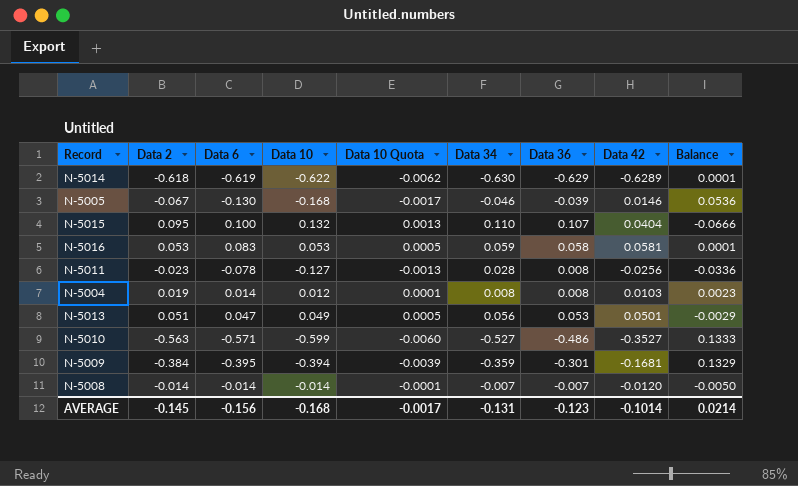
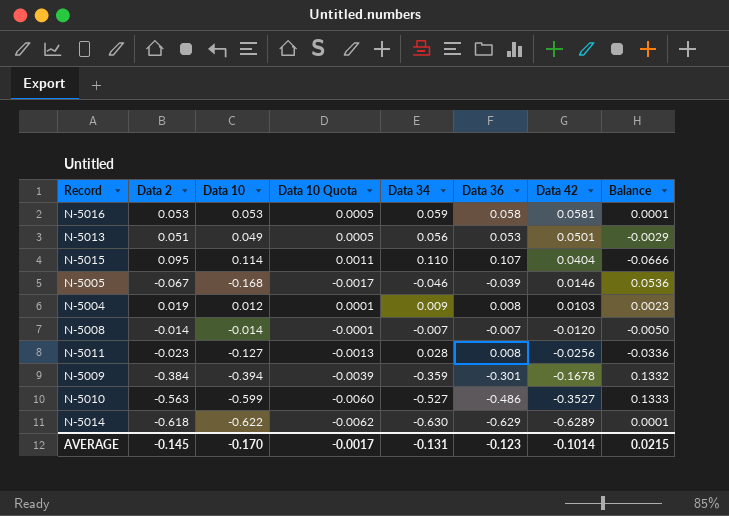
row order: none -> Data 42 descending
column Data 6 | position: 3 -> none
N-5015 | Data 10: 0.132 -> 0.114
N-5015 | Data 10 Quota: 0.0013 -> 0.0011
N-5004 | Data 34: 0.008 -> 0.009
N-5009 | Data 42: -0.1681 -> -0.1678
N-5009 | Balance: 0.1329 -> 0.1332
AVERAGE | Data 10: -0.168 -> -0.170
AVERAGE | Balance: 0.0214 -> 0.0215

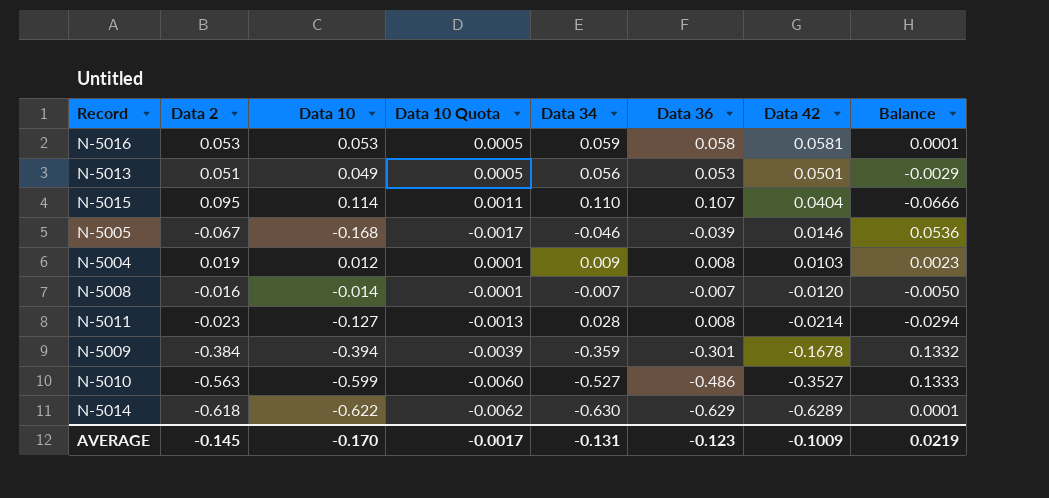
N-5008 | Data 2: -0.014 -> -0.016
N-5011 | Data 42: -0.0256 -> -0.0214
N-5011 | Balance: -0.0336 -> -0.0294
AVERAGE | Data 42: -0.1014 -> -0.1009
AVERAGE | Balance: 0.0215 -> 0.0219

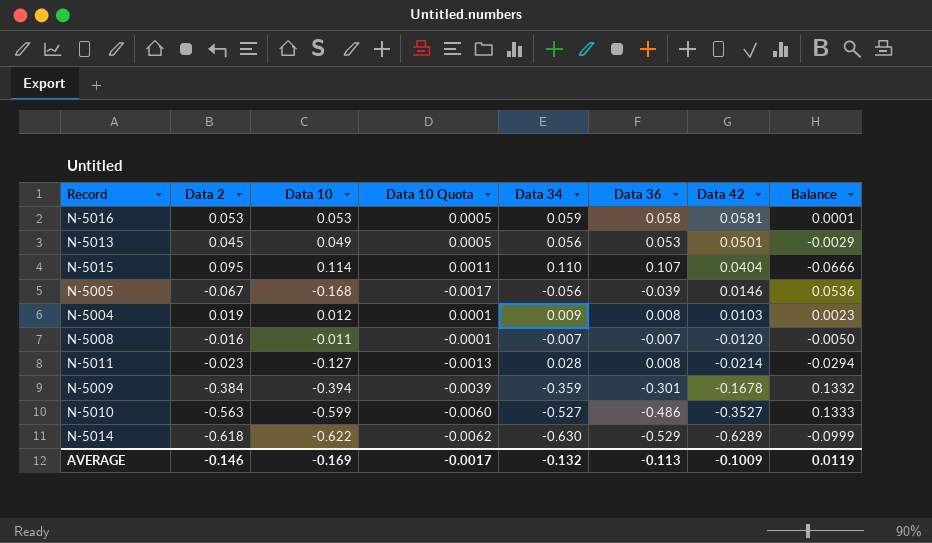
N-5013 | Data 2: 0.051 -> 0.045
N-5005 | Data 34: -0.046 -> -0.056
N-5008 | Data 10: -0.014 -> -0.011
N-5014 | Data 36: -0.629 -> -0.529
N-5014 | Balance: 0.0001 -> -0.0999
AVERAGE | Data 2: -0.145 -> -0.146
AVERAGE | Data 10: -0.170 -> -0.169
AVERAGE | Data 34: -0.131 -> -0.132
AVERAGE | Data 36: -0.123 -> -0.113
AVERAGE | Balance: 0.0219 -> 0.0119

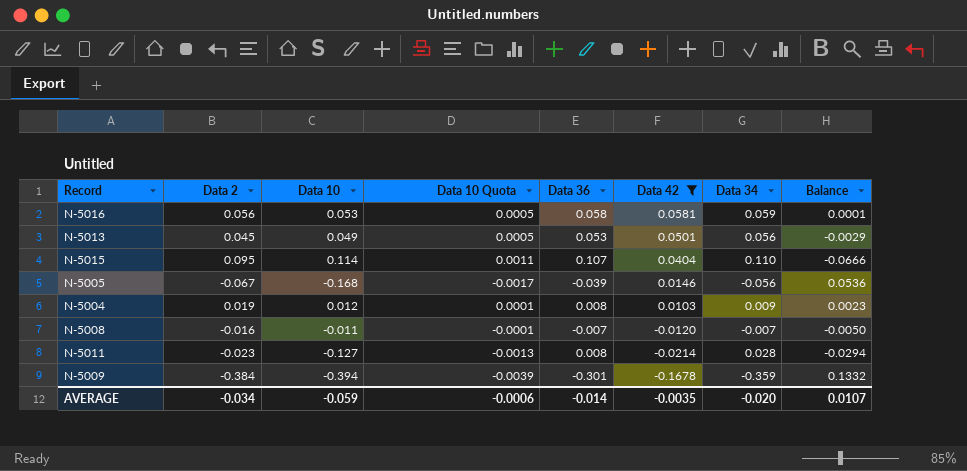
filter: none -> Data 42 >= -0.1678
column Data 34 | position: 5 -> 7
N-5016 | Data 2: 0.053 -> 0.056
AVERAGE | Data 2: -0.146 -> -0.034
AVERAGE | Data 10: -0.169 -> -0.059
AVERAGE | Data 10 Quota: -0.0017 -> -0.0006
AVERAGE | Data 36: -0.113 -> -0.014
AVERAGE | Data 42: -0.1009 -> -0.0035
AVERAGE | Data 34: -0.132 -> -0.020
AVERAGE | Balance: 0.0119 -> 0.0107

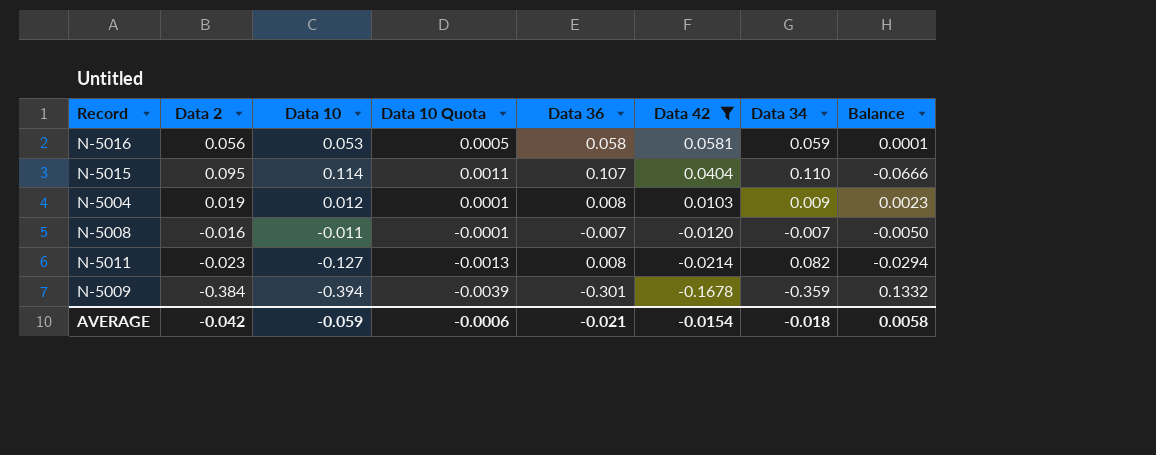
row N-5013: 0.045 | 0.049 | 0.0005 | 0.053 | 0.0501 | 0.056 | -0.0029 -> none
row N-5005: -0.067 | -0.168 | -0.0017 | -0.039 | 0.0146 | -0.056 | 0.0536 -> none
N-5011 | Data 34: 0.028 -> 0.082
AVERAGE | Data 2: -0.034 -> -0.042
AVERAGE | Data 36: -0.014 -> -0.021
AVERAGE | Data 42: -0.0035 -> -0.0154
AVERAGE | Data 34: -0.020 -> -0.018
AVERAGE | Balance: 0.0107 -> 0.0058

